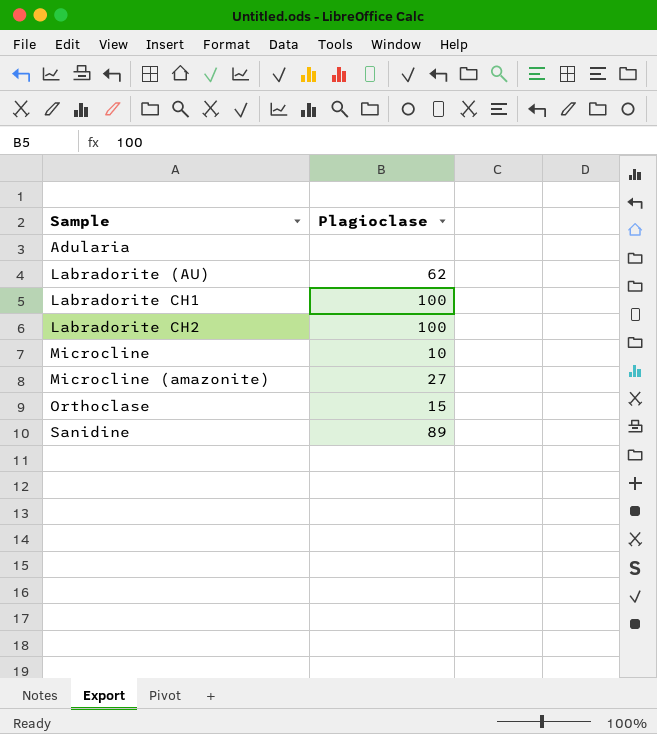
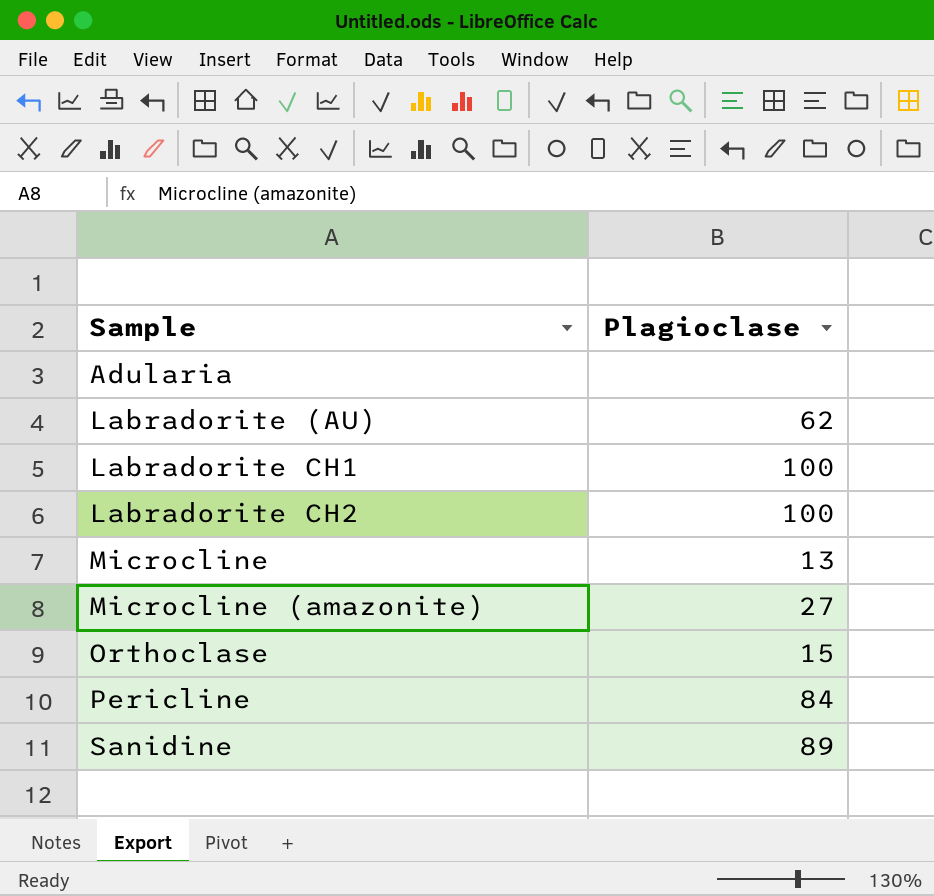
Microcline | Plagioclase: 10 -> 13
row Pericline: none -> 84

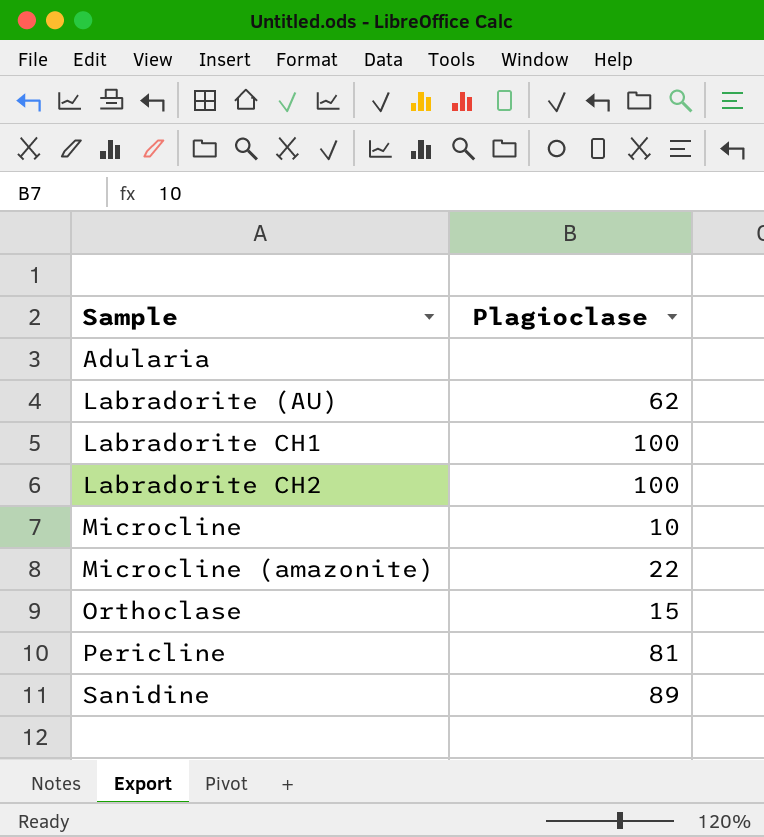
Microcline | Plagioclase: 13 -> 10
Microcline (amazonite) | Plagioclase: 27 -> 22
Pericline | Plagioclase: 84 -> 81

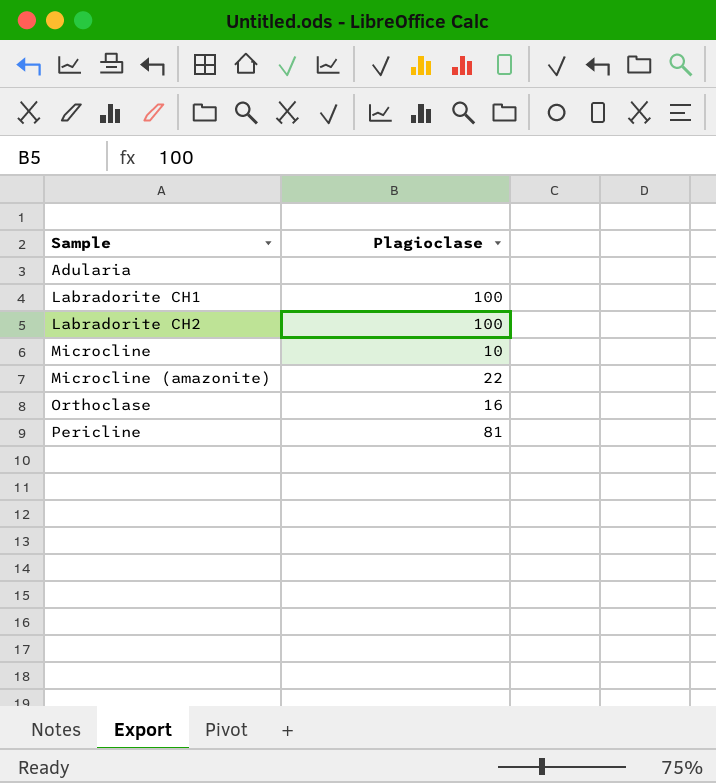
row Labradorite (AU): 62 -> none
row Sanidine: 89 -> none
Orthoclase | Plagioclase: 15 -> 16

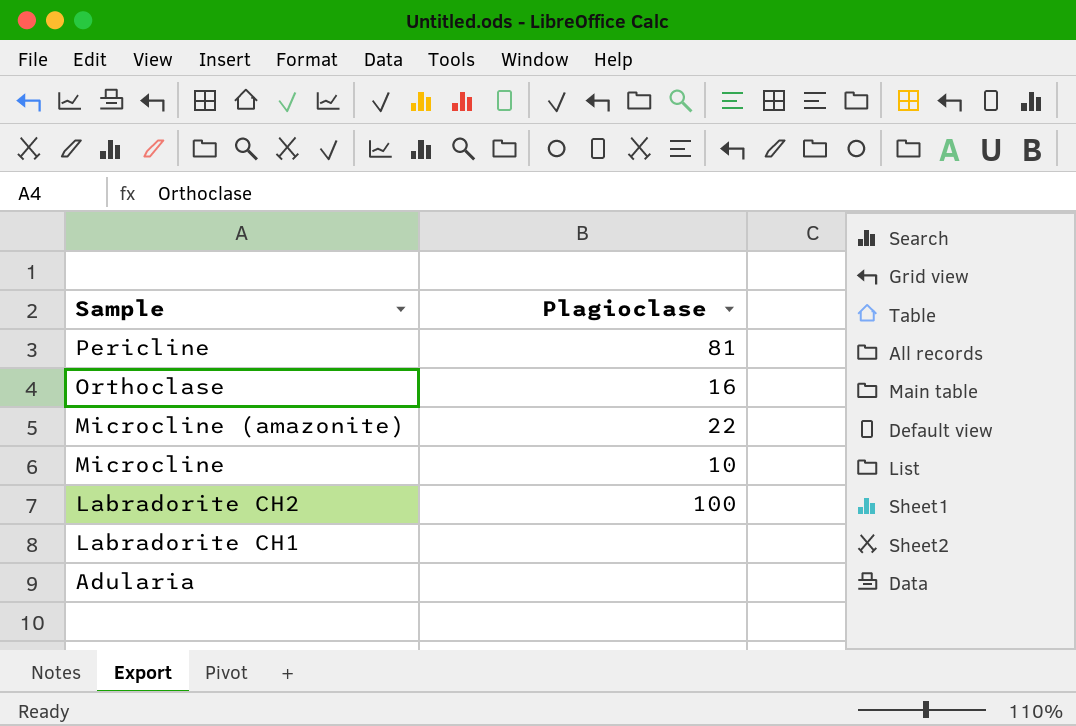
row order: Sample ascending -> Sample descending
Labradorite CH1 | Plagioclase: 100 -> none

